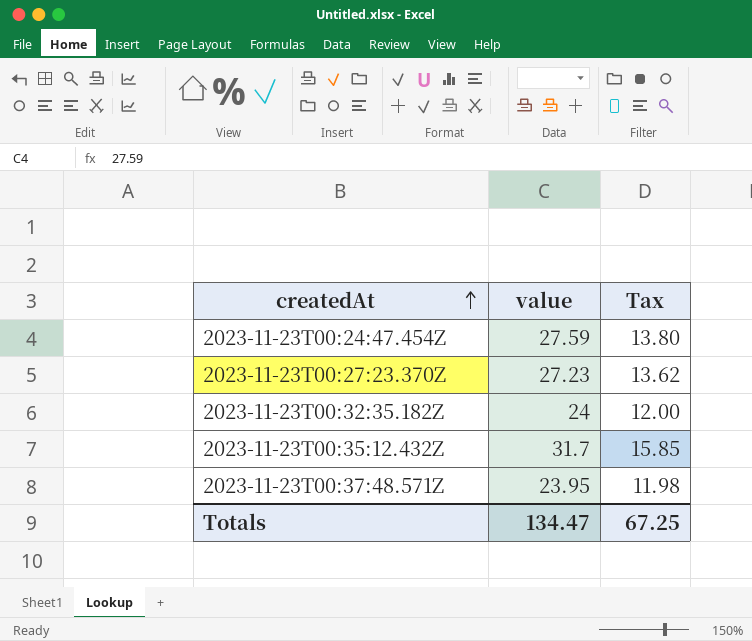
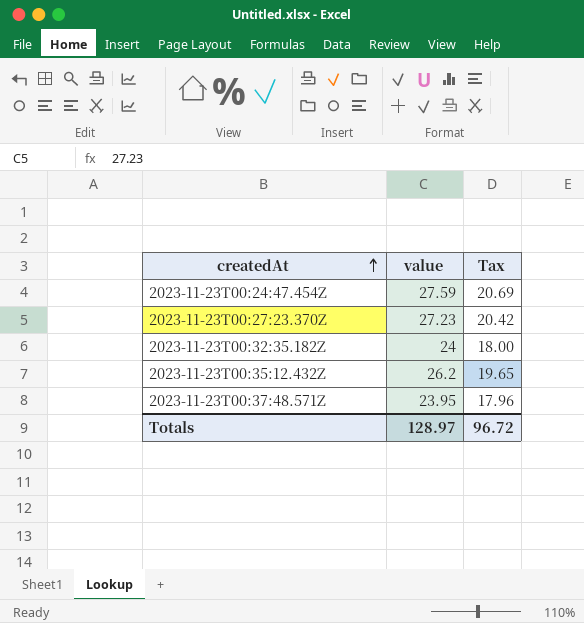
column Tax | formula: [value] * 0.5 -> [value] * 0.75
2023-11-23T00:35:12.432Z | value: 31.7 -> 26.2
Totals | value: 134.47 -> 128.97
Totals | Tax: 67.25 -> 96.72

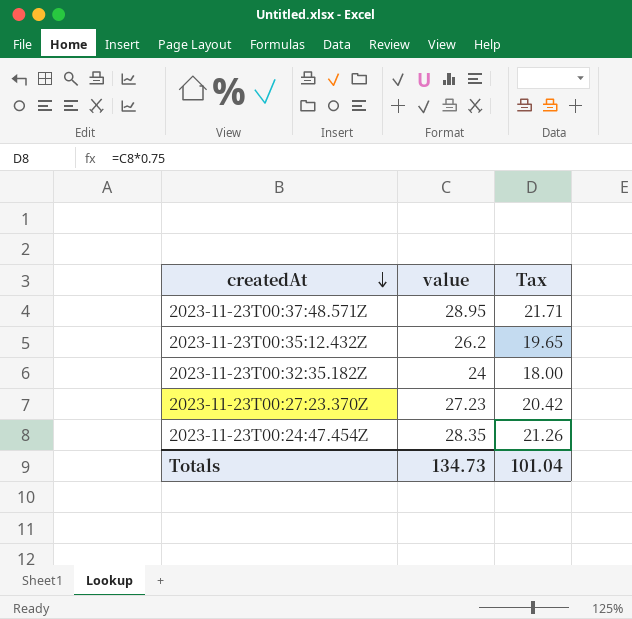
row order: createdAt ascending -> createdAt descending
2023-11-23T00:37:48.571Z | value: 23.95 -> 28.95
2023-11-23T00:37:48.571Z | Tax: 17.96 -> 21.71
2023-11-23T00:24:47.454Z | value: 27.59 -> 28.35
2023-11-23T00:24:47.454Z | Tax: 20.69 -> 21.26
Totals | value: 128.97 -> 134.73
Totals | Tax: 96.72 -> 101.04

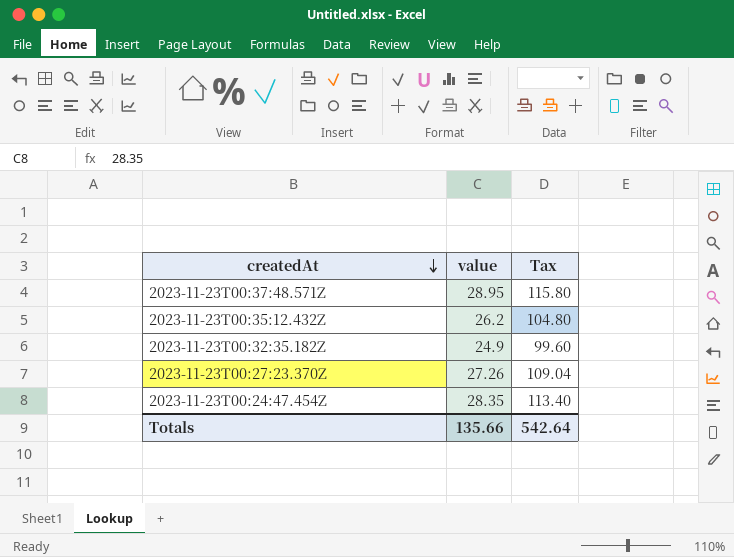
column Tax | formula: [value] * 0.75 -> [value] * 4
2023-11-23T00:32:35.182Z | value: 24 -> 24.9
2023-11-23T00:27:23.370Z | value: 27.23 -> 27.26
Totals | value: 134.73 -> 135.66
Totals | Tax: 101.04 -> 542.64

